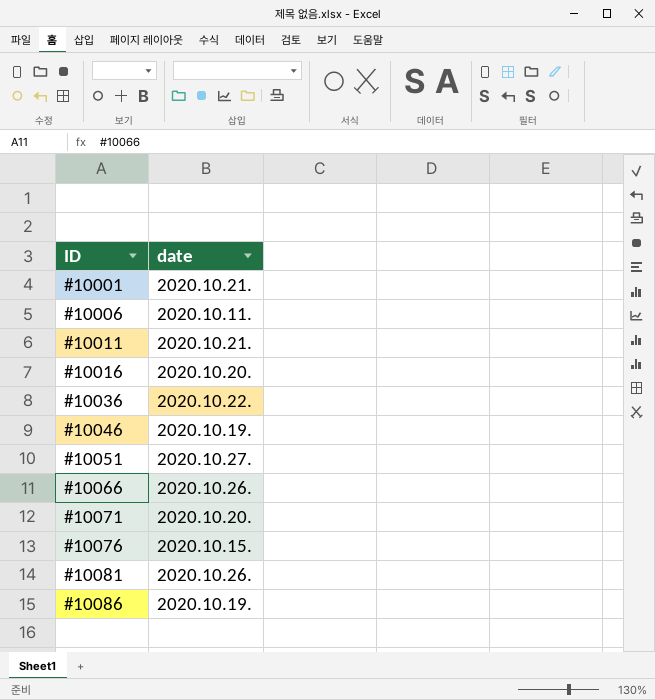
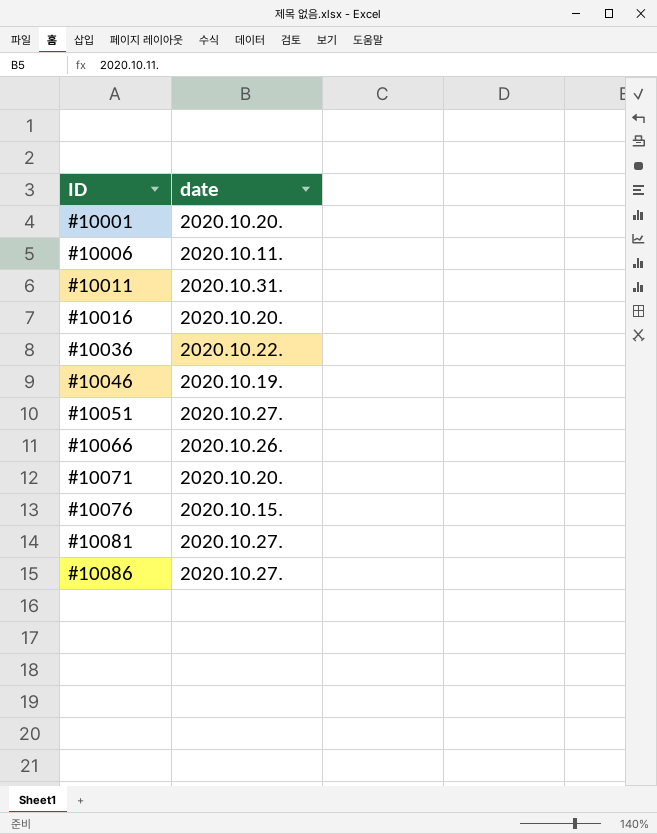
#10001 | date: 2020.10.21. -> 2020.10.20.
#10011 | date: 2020.10.21. -> 2020.10.31.
#10081 | date: 2020.10.26. -> 2020.10.27.
#10086 | date: 2020.10.19. -> 2020.10.27.

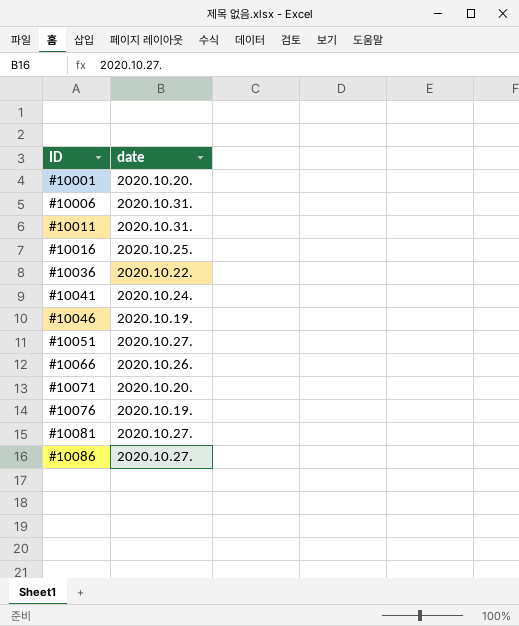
#10006 | date: 2020.10.11. -> 2020.10.31.
#10016 | date: 2020.10.20. -> 2020.10.25.
row #10041: none -> 2020.10.24.
#10076 | date: 2020.10.15. -> 2020.10.19.

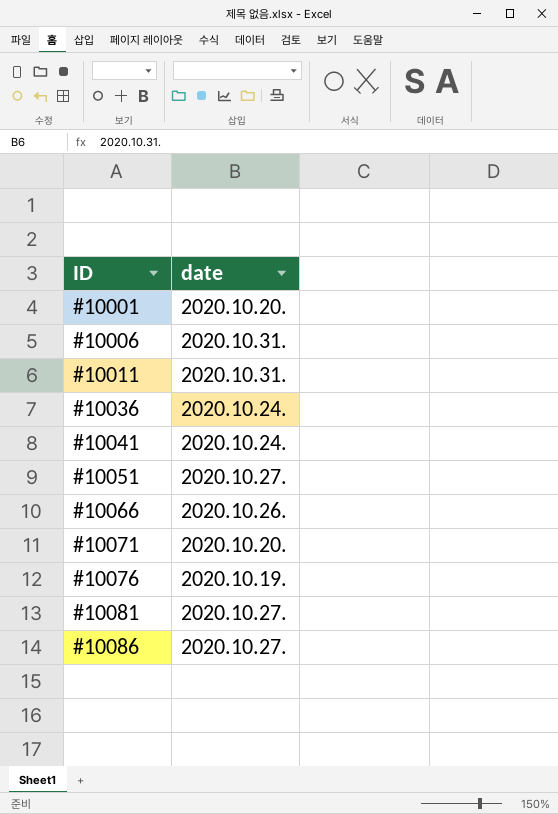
row #10016: 2020.10.25. -> none
row #10046: 2020.10.19. -> none
#10036 | date: 2020.10.22. -> 2020.10.24.

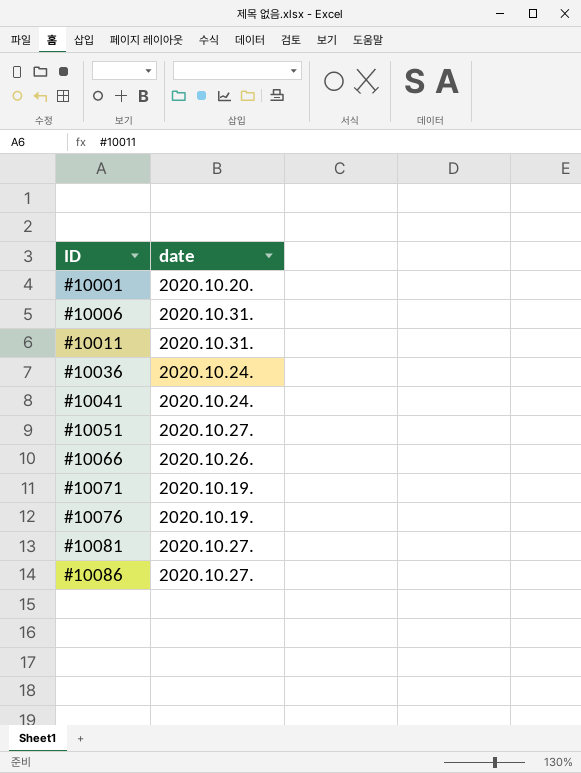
#10071 | date: 2020.10.20. -> 2020.10.19.

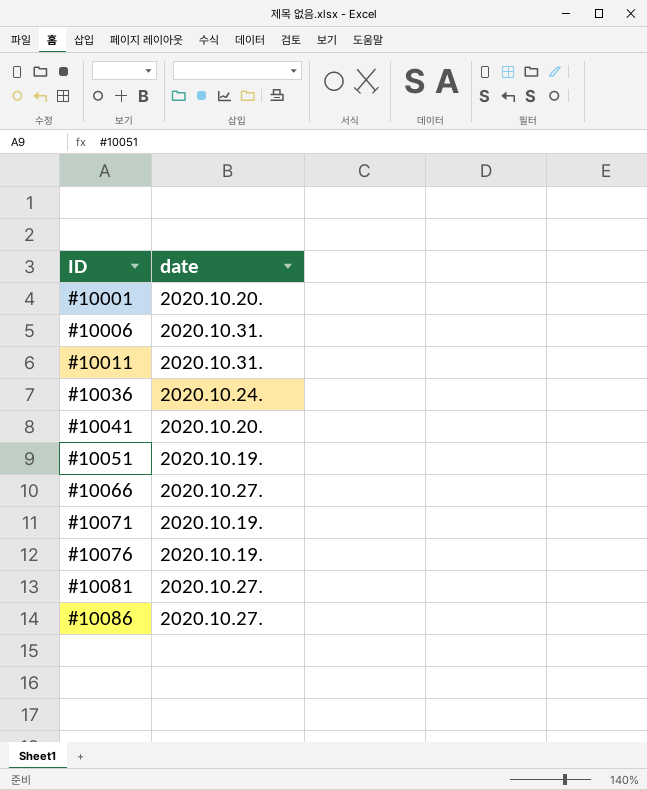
#10041 | date: 2020.10.24. -> 2020.10.20.
#10051 | date: 2020.10.27. -> 2020.10.19.
#10066 | date: 2020.10.26. -> 2020.10.27.

